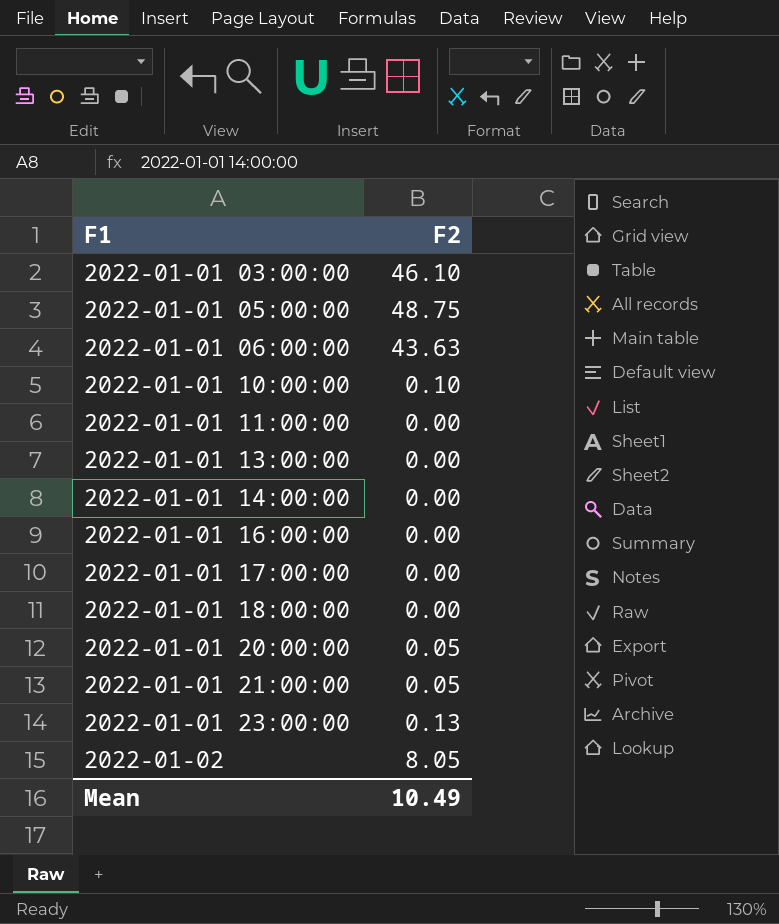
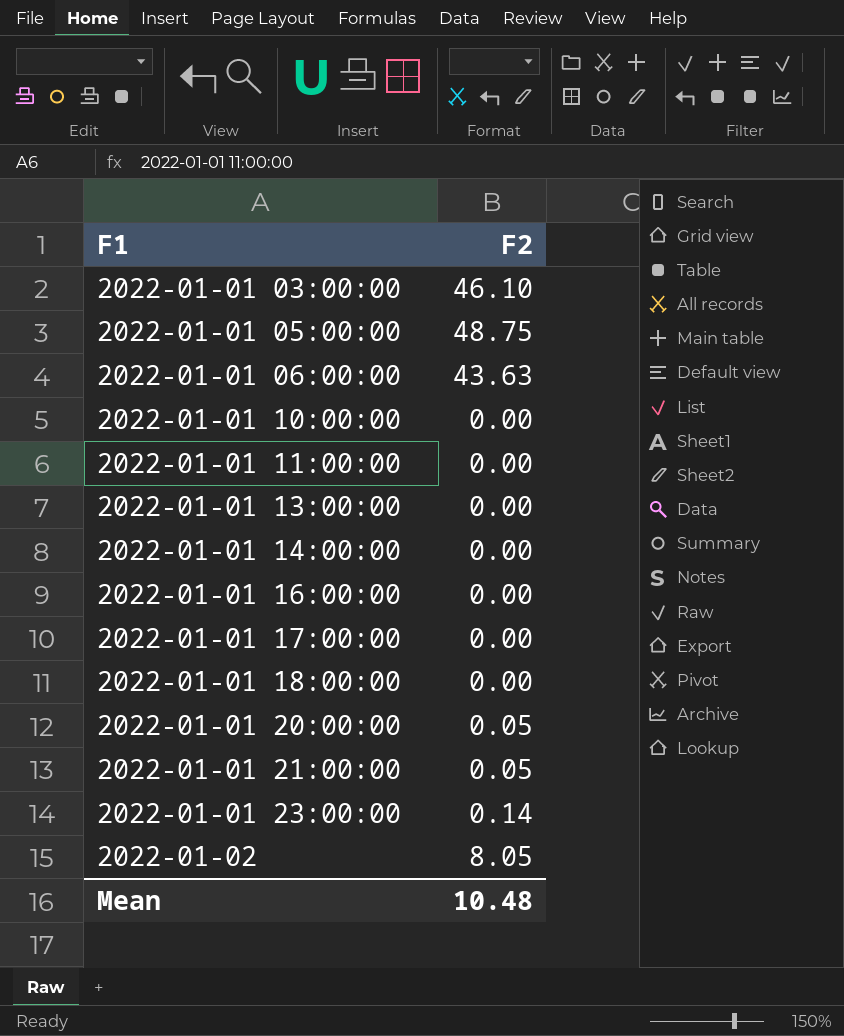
2022-01-01 10:00:00 | F2: 0.10 -> 0.00
2022-01-01 23:00:00 | F2: 0.13 -> 0.14
Mean | F2: 10.49 -> 10.48

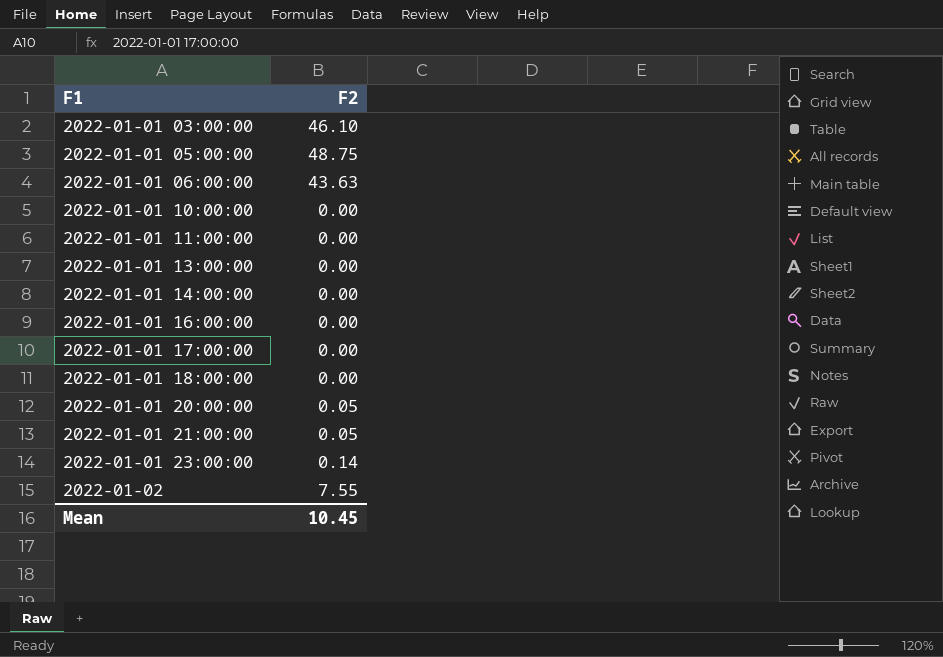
2022-01-02 | F2: 8.05 -> 7.55
Mean | F2: 10.48 -> 10.45

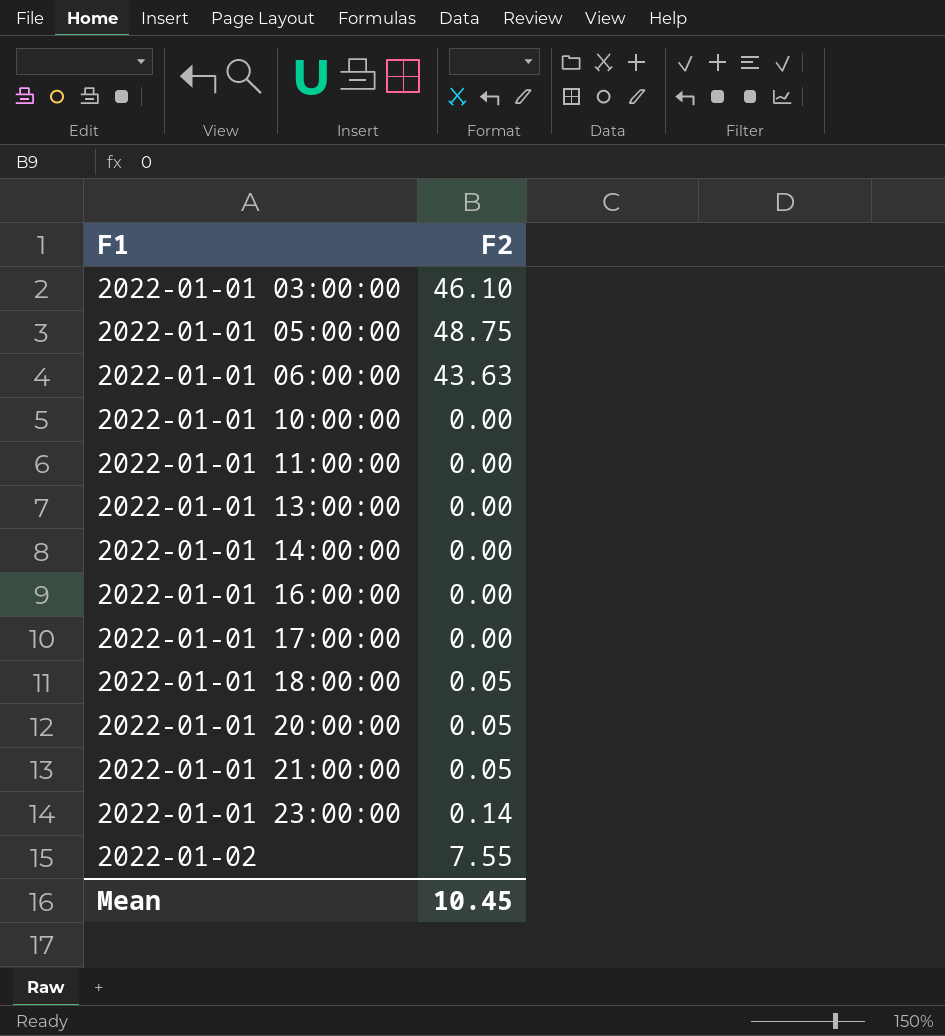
2022-01-01 18:00:00 | F2: 0.00 -> 0.05

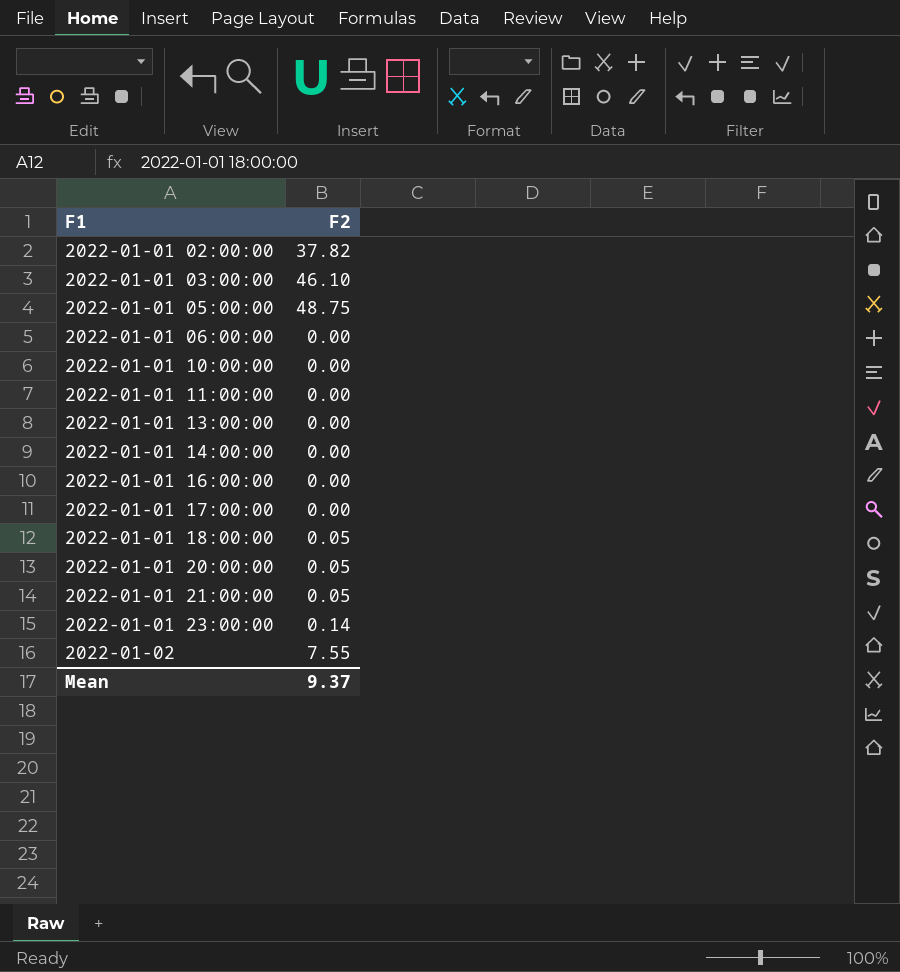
row 2022-01-01 02:00:00: none -> 37.82
2022-01-01 06:00:00 | F2: 43.63 -> 0.00
Mean | F2: 10.45 -> 9.37

